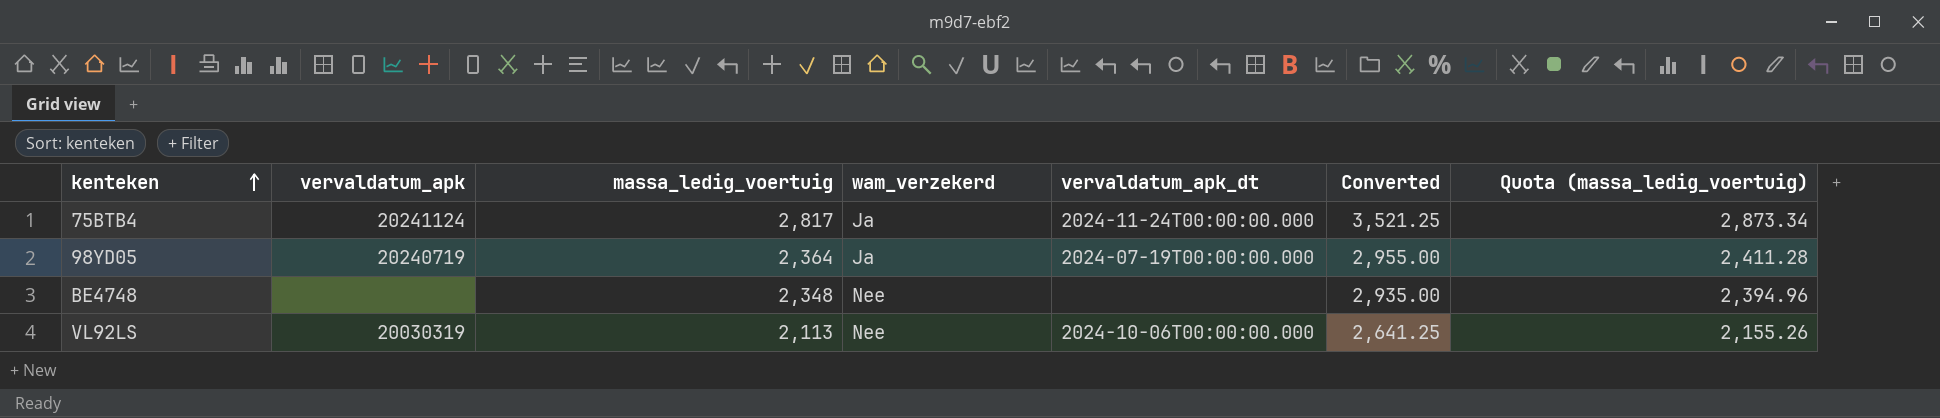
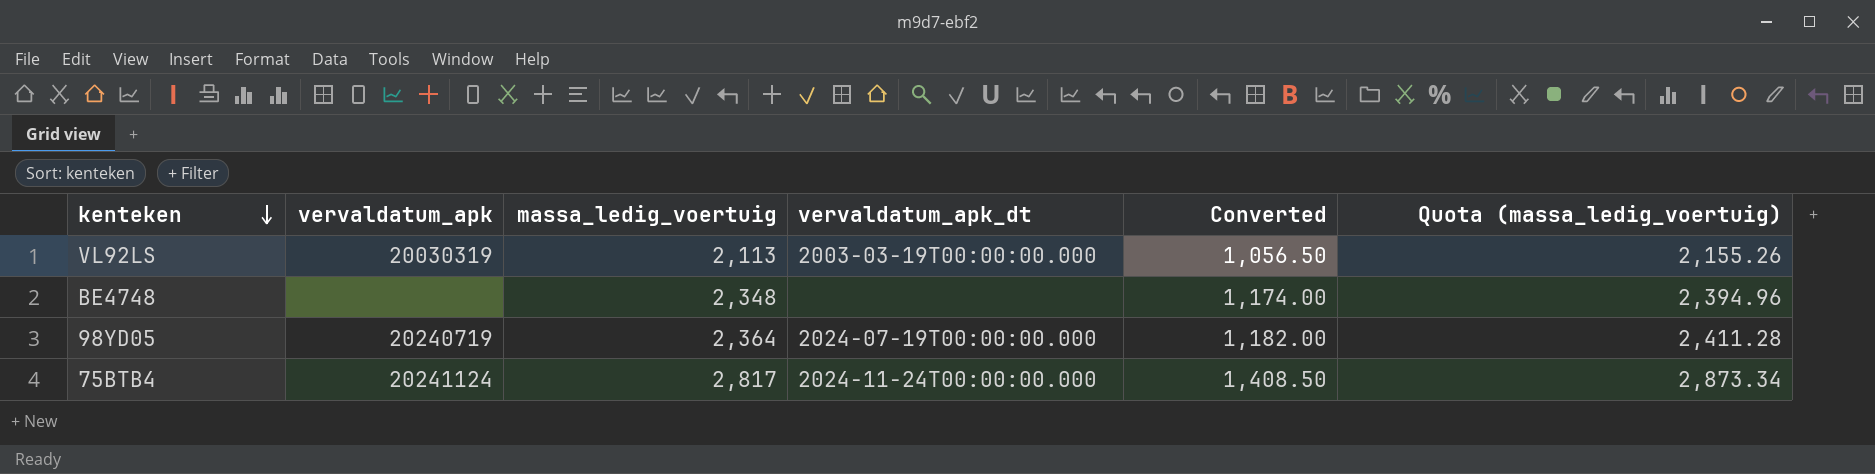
row order: kenteken ascending -> kenteken descending
column wam_verzekerd | position: 4 -> none
column Converted | formula: [massa_ledig_voertuig] * 1.25 -> [massa_ledig_voertuig] * 0.5
VL92LS | vervaldatum_apk_dt: 2024-10-06T00:00:00.000 -> 2003-03-19T00:00:00.000

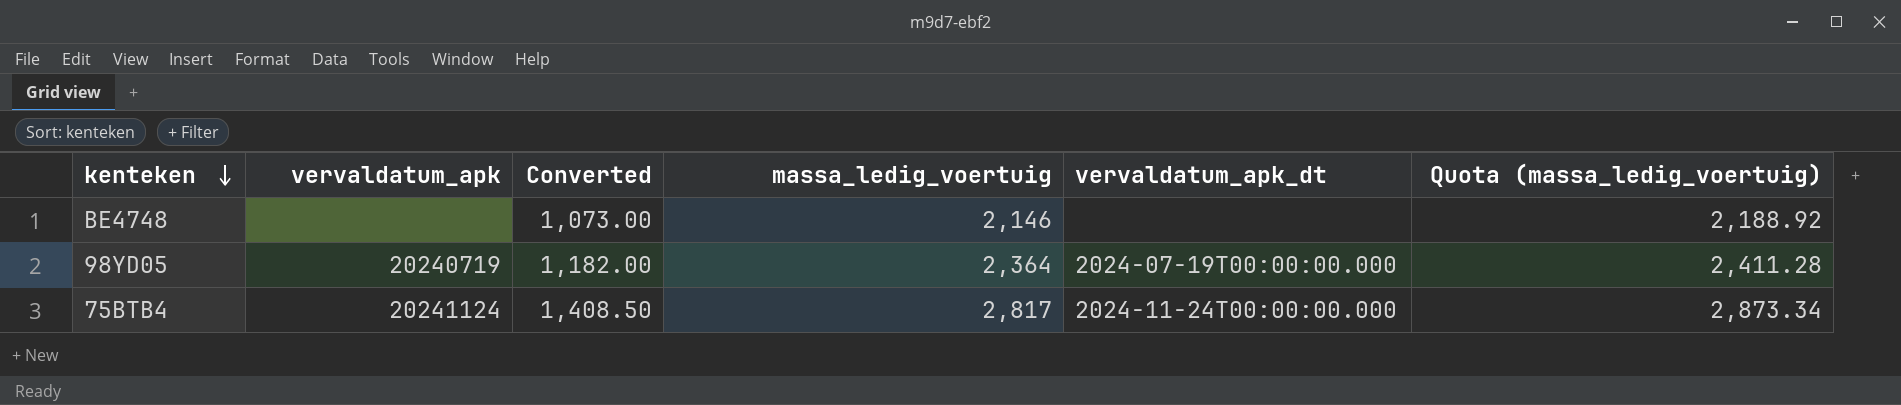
column Converted | position: 5 -> 3
row VL92LS: 20030319 | 2,113 | 2003-03-19T00:00:00.000 | 1,056.50 | 2,155.26 -> none
BE4748 | Converted: 1,174.00 -> 1,073.00
BE4748 | massa_ledig_voertuig: 2,348 -> 2,146
BE4748 | Quota (massa_ledig_voertuig): 2,394.96 -> 2,188.92

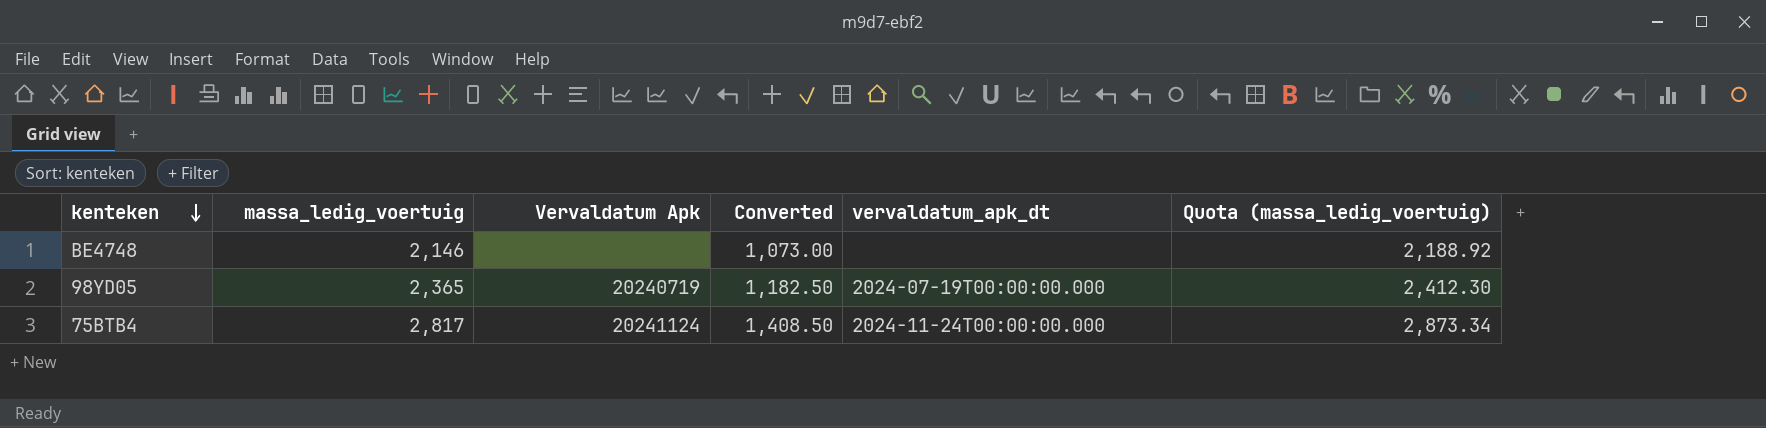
column massa_ledig_voertuig | position: 4 -> 2
column name: vervaldatum_apk -> Vervaldatum Apk
98YD05 | massa_ledig_voertuig: 2,364 -> 2,365
98YD05 | Converted: 1,182.00 -> 1,182.50
98YD05 | Quota (massa_ledig_voertuig): 2,411.28 -> 2,412.30

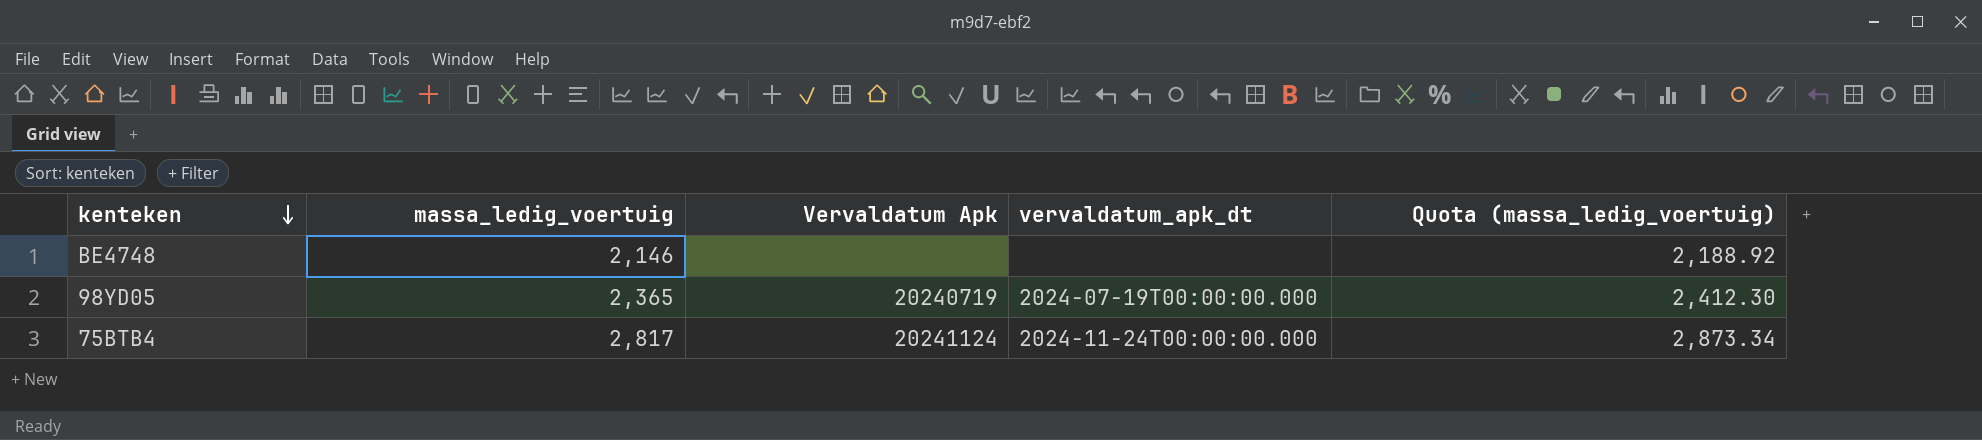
column Converted | formula: [massa_ledig_voertuig] * 0.5 -> none

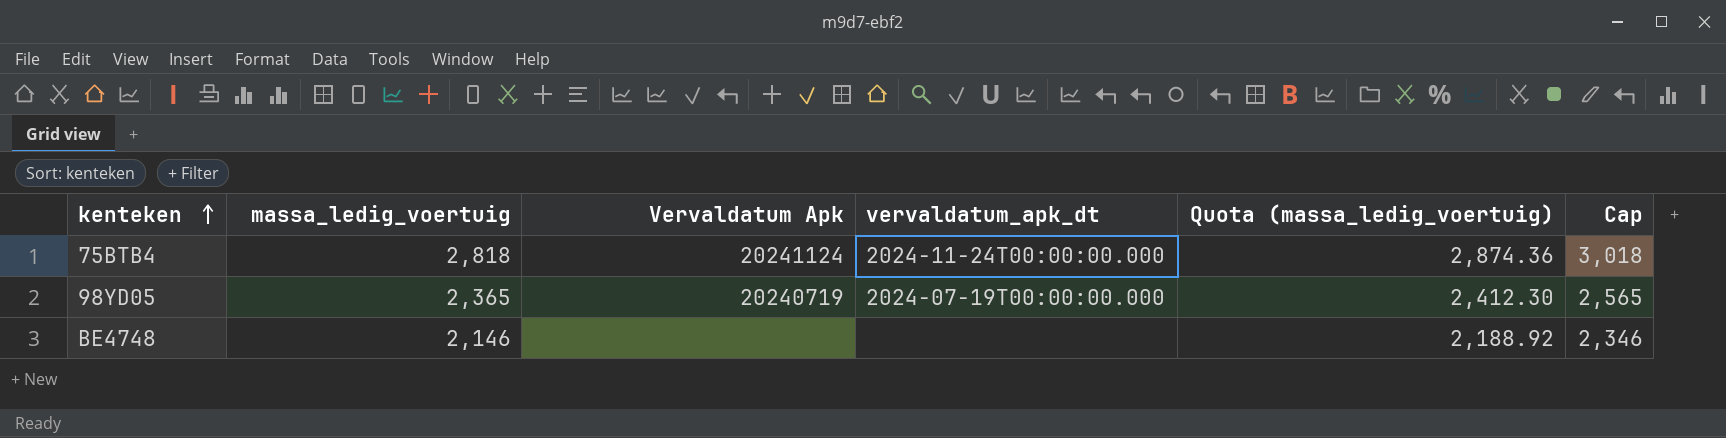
row order: kenteken descending -> kenteken ascending
column Cap | formula: none -> [massa_ledig_voertuig] + 200
75BTB4 | massa_ledig_voertuig: 2,817 -> 2,818
75BTB4 | Quota (massa_ledig_voertuig): 2,873.34 -> 2,874.36

